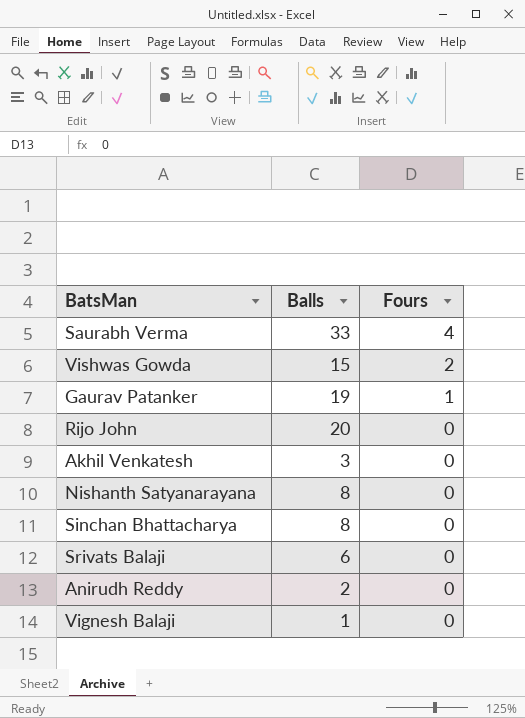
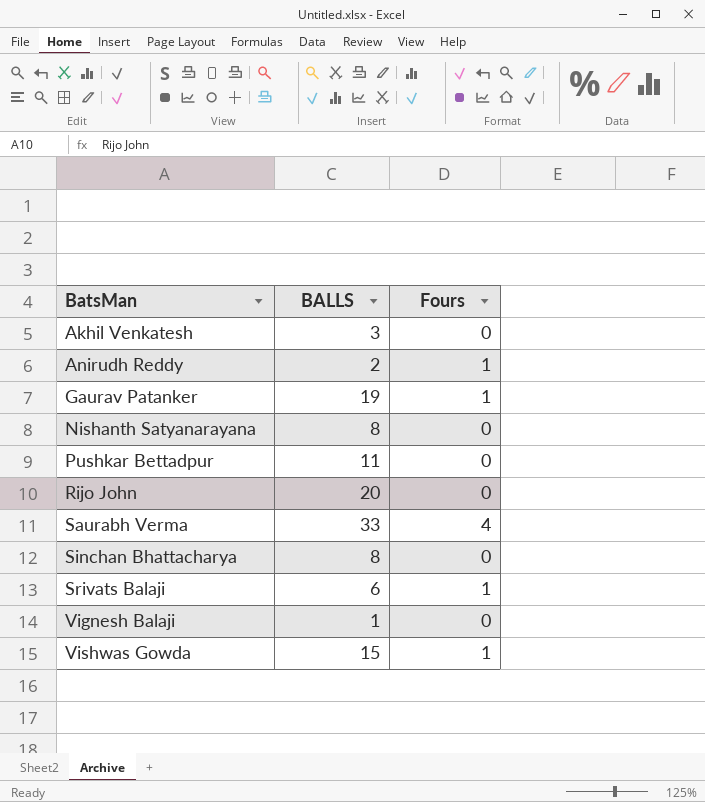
row order: Fours descending -> BatsMan ascending
column name: Balls -> BALLS
Anirudh Reddy | Fours: 0 -> 1
row Pushkar Bettadpur: none -> 11 | 0
Srivats Balaji | Fours: 0 -> 1
Vishwas Gowda | Fours: 2 -> 1

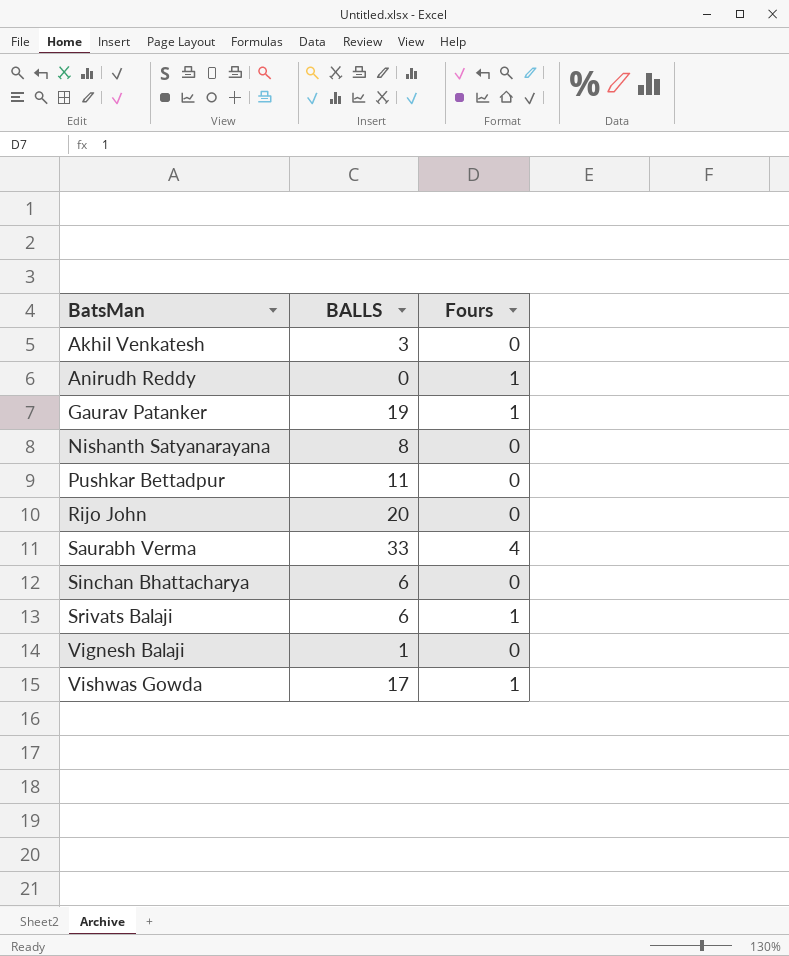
Anirudh Reddy | BALLS: 2 -> 0
Sinchan Bhattacharya | BALLS: 8 -> 6
Vishwas Gowda | BALLS: 15 -> 17

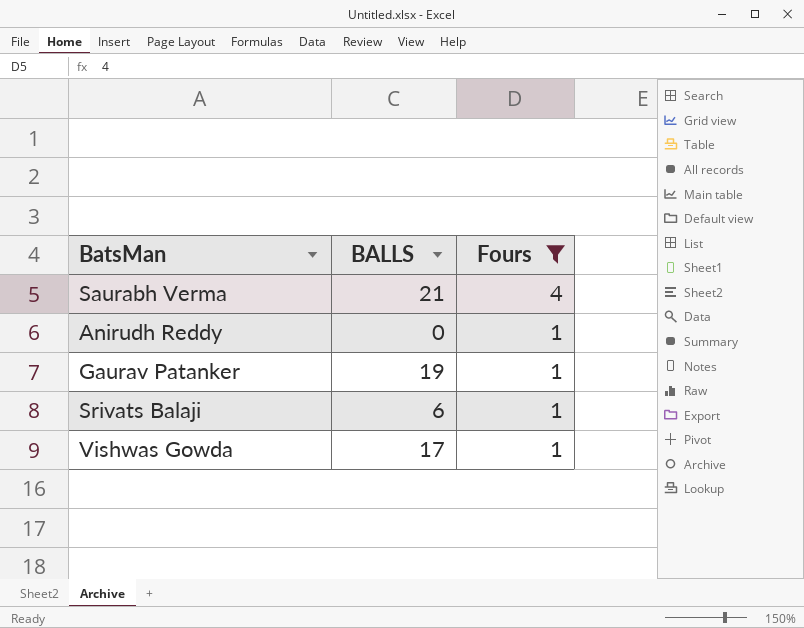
filter: none -> Fours != 0
row order: BatsMan ascending -> Fours descending
Saurabh Verma | BALLS: 33 -> 21

